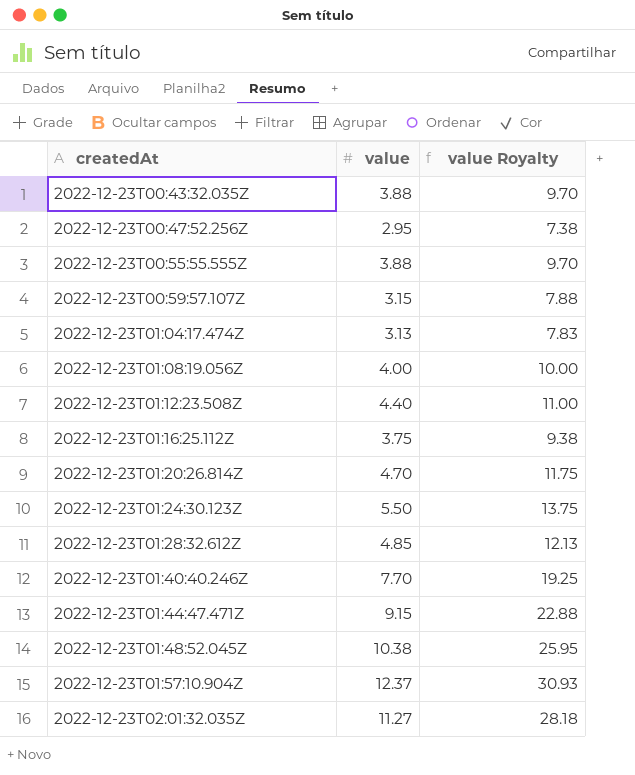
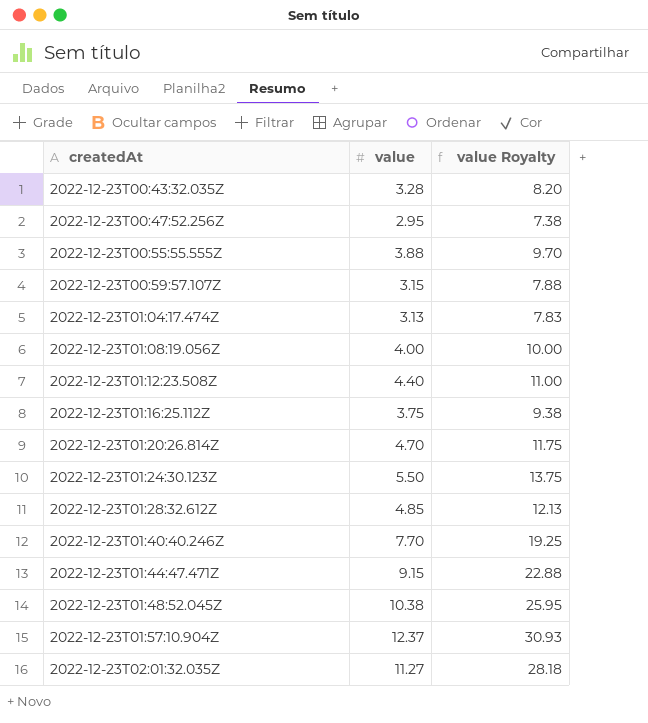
2022-12-23T00:43:32.035Z | value: 3.88 -> 3.28
2022-12-23T00:43:32.035Z | value Royalty: 9.70 -> 8.20

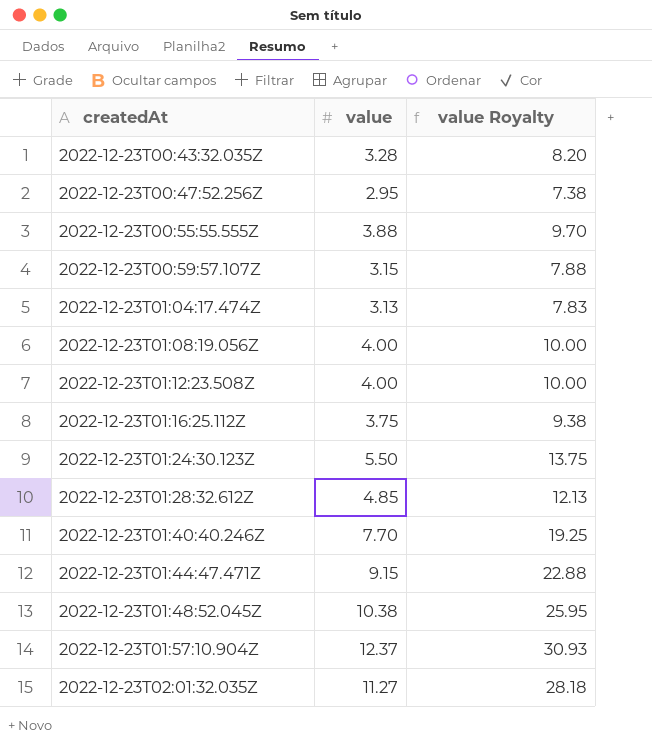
row 2022-12-23T01:20:26.814Z: 4.70 | 11.75 -> none
2022-12-23T01:12:23.508Z | value: 4.40 -> 4.00
2022-12-23T01:12:23.508Z | value Royalty: 11.00 -> 10.00

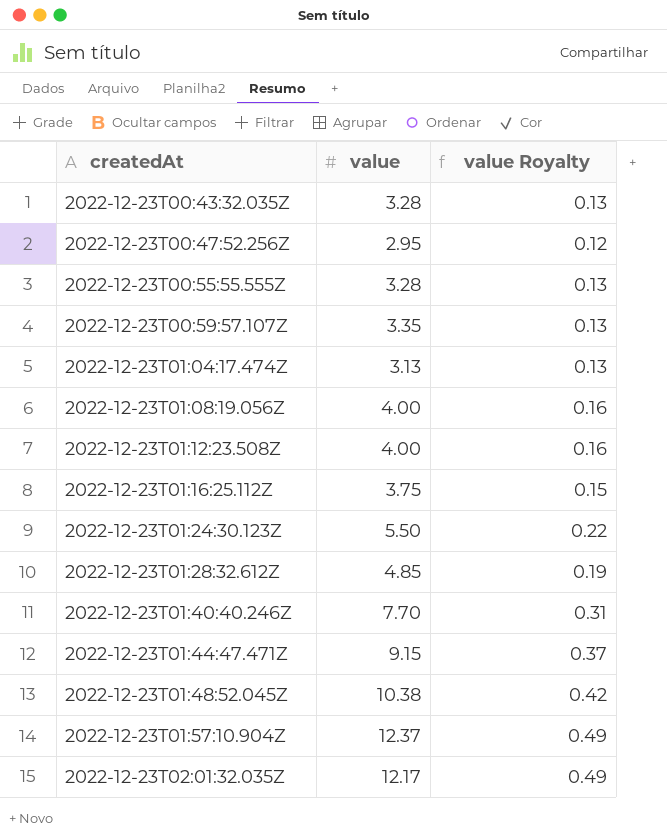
column value Royalty | formula: [value] * 2.5 -> [value] * 0.04
2022-12-23T00:55:55.555Z | value: 3.88 -> 3.28
2022-12-23T00:59:57.107Z | value: 3.15 -> 3.35
2022-12-23T02:01:32.035Z | value: 11.27 -> 12.17

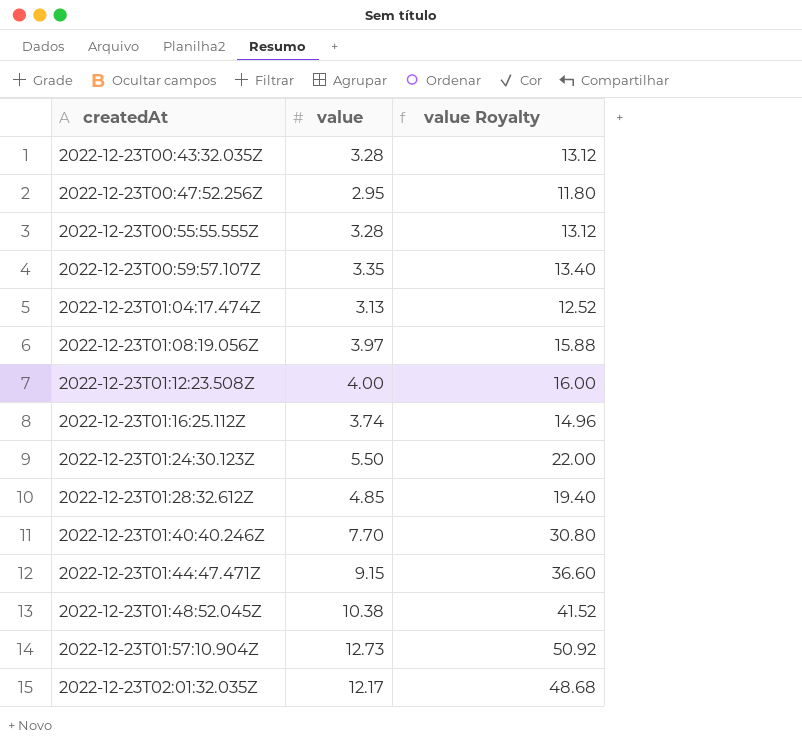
column value Royalty | formula: [value] * 0.04 -> [value] * 4
2022-12-23T01:08:19.056Z | value: 4.00 -> 3.97
2022-12-23T01:16:25.112Z | value: 3.75 -> 3.74
2022-12-23T01:57:10.904Z | value: 12.37 -> 12.73

